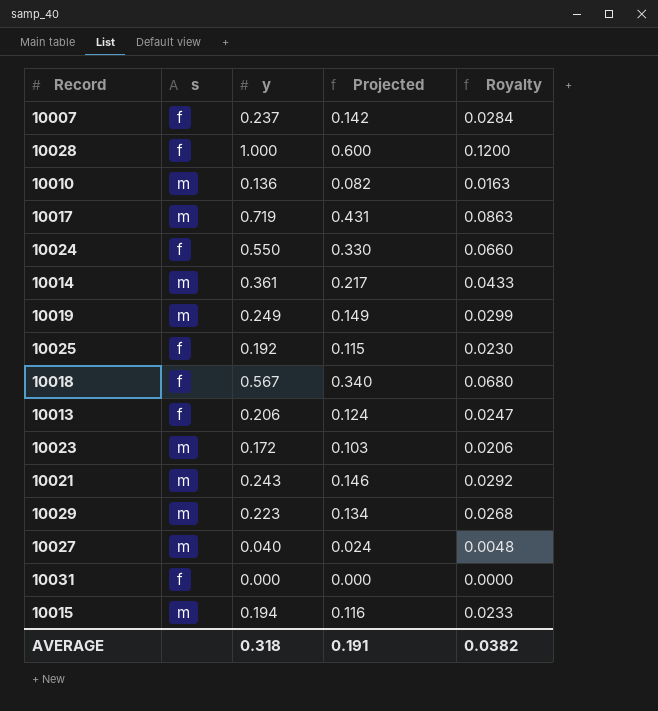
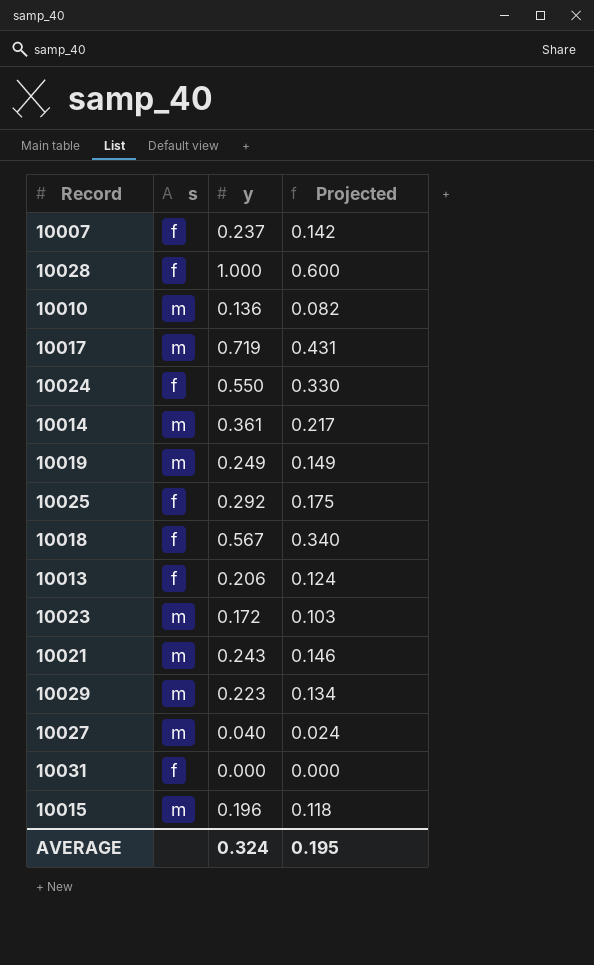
column Royalty | formula: [y] * 0.12 -> none
10025 | y: 0.192 -> 0.292
10025 | Projected: 0.115 -> 0.175
10015 | y: 0.194 -> 0.196
10015 | Projected: 0.116 -> 0.118
AVERAGE | y: 0.318 -> 0.324
AVERAGE | Projected: 0.191 -> 0.195

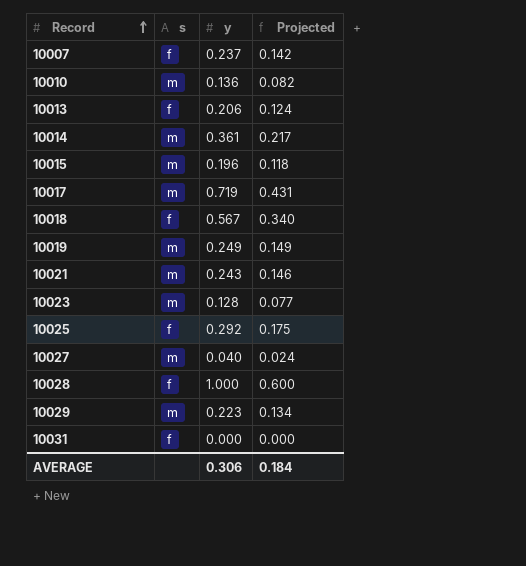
row order: none -> Record ascending
row 10024: f | 0.550 | 0.330 -> none
10023 | y: 0.172 -> 0.128
10023 | Projected: 0.103 -> 0.077
AVERAGE | y: 0.324 -> 0.306
AVERAGE | Projected: 0.195 -> 0.184

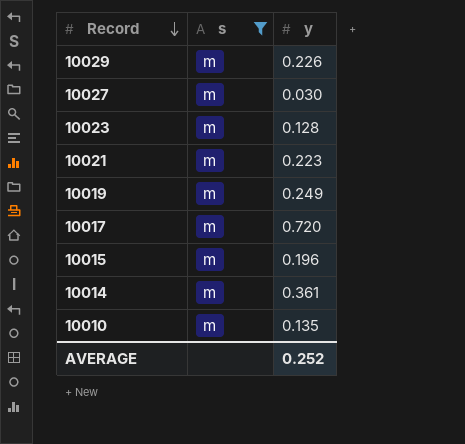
filter: none -> s = m
row order: Record ascending -> Record descending
column Projected | formula: [y] * 0.6 -> none
10029 | y: 0.223 -> 0.226
10027 | y: 0.040 -> 0.030
10021 | y: 0.243 -> 0.223
10017 | y: 0.719 -> 0.720
10010 | y: 0.136 -> 0.135
AVERAGE | y: 0.306 -> 0.252

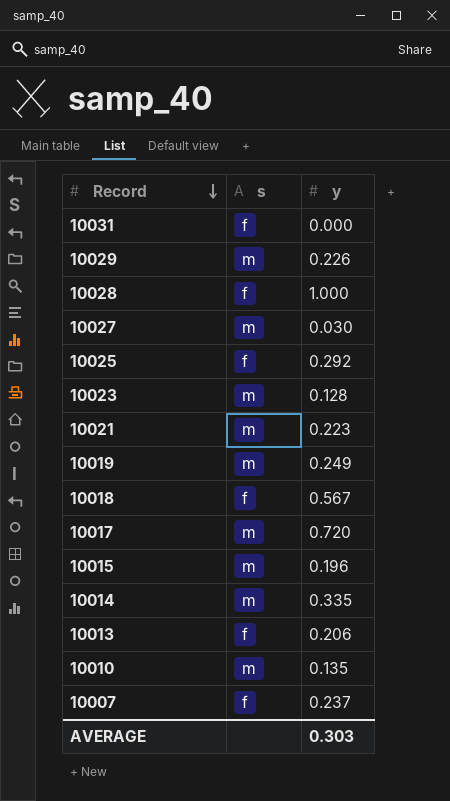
filter: s = m -> none
10014 | y: 0.361 -> 0.335
AVERAGE | y: 0.252 -> 0.303

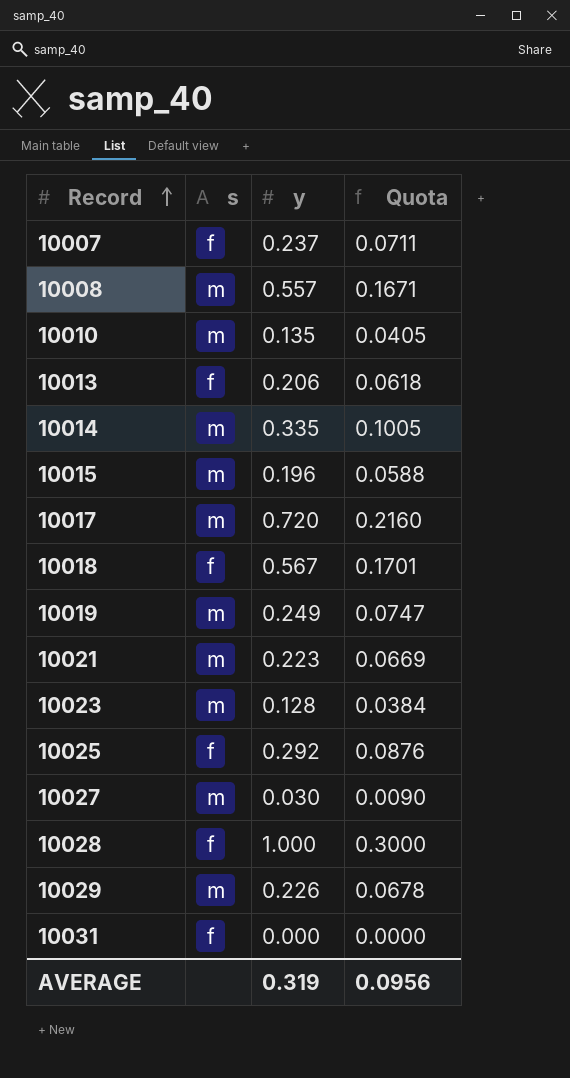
row order: Record descending -> Record ascending
column Quota | formula: none -> [y] * 0.3
row 10008: none -> m | 0.557 | 0.1671
AVERAGE | y: 0.303 -> 0.319

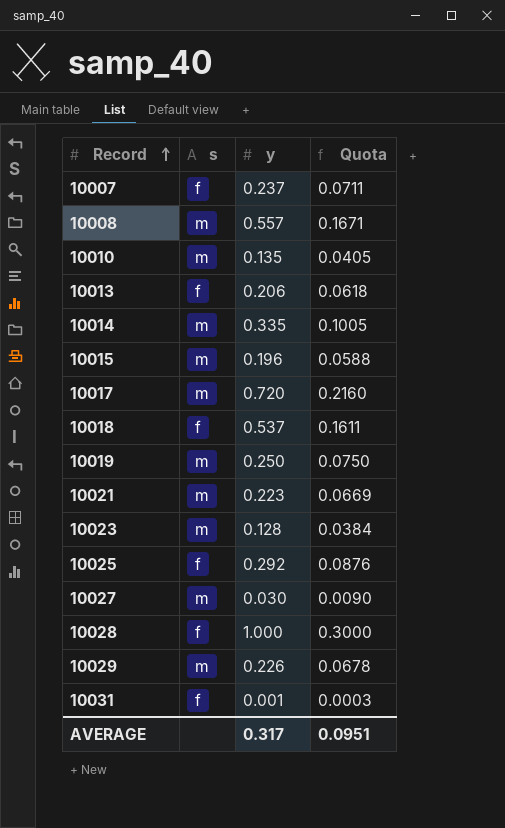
10018 | y: 0.567 -> 0.537
10018 | Quota: 0.1701 -> 0.1611
10019 | y: 0.249 -> 0.250
10019 | Quota: 0.0747 -> 0.0750
10031 | y: 0.000 -> 0.001
10031 | Quota: 0.0000 -> 0.0003
AVERAGE | y: 0.319 -> 0.317
AVERAGE | Quota: 0.0956 -> 0.0951

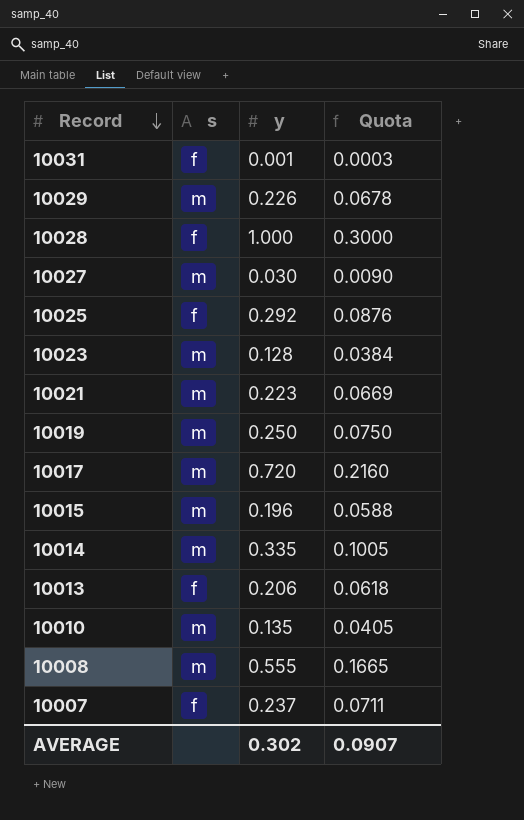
row order: Record ascending -> Record descending
row 10018: f | 0.537 | 0.1611 -> none
10008 | y: 0.557 -> 0.555
10008 | Quota: 0.1671 -> 0.1665
AVERAGE | y: 0.317 -> 0.302
AVERAGE | Quota: 0.0951 -> 0.0907

